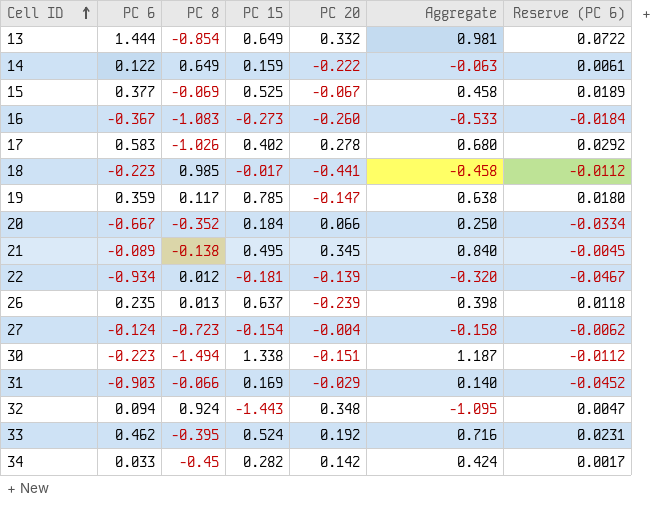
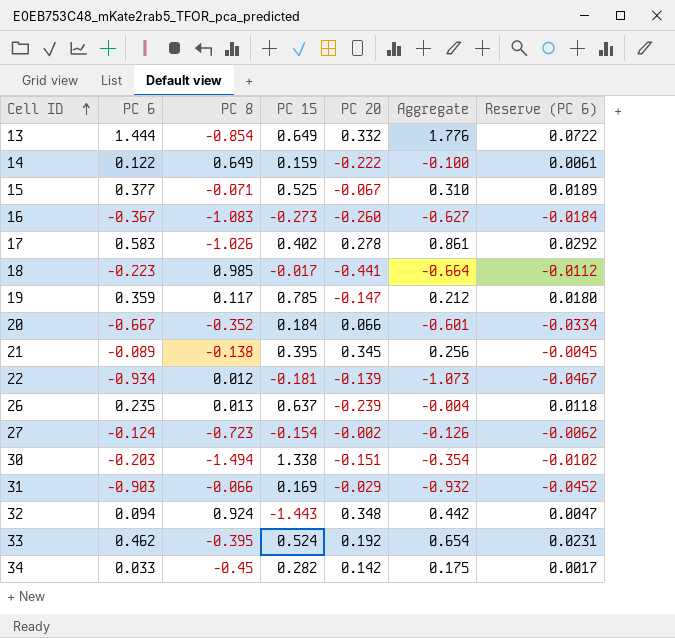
column Aggregate | formula: [PC 15] + [PC 20] -> [PC 6] + [PC 20]
15 | PC 8: -0.069 -> -0.071
21 | PC 15: 0.495 -> 0.395
27 | PC 20: -0.004 -> -0.002
30 | PC 6: -0.223 -> -0.203
30 | Reserve (PC 6): -0.0112 -> -0.0102

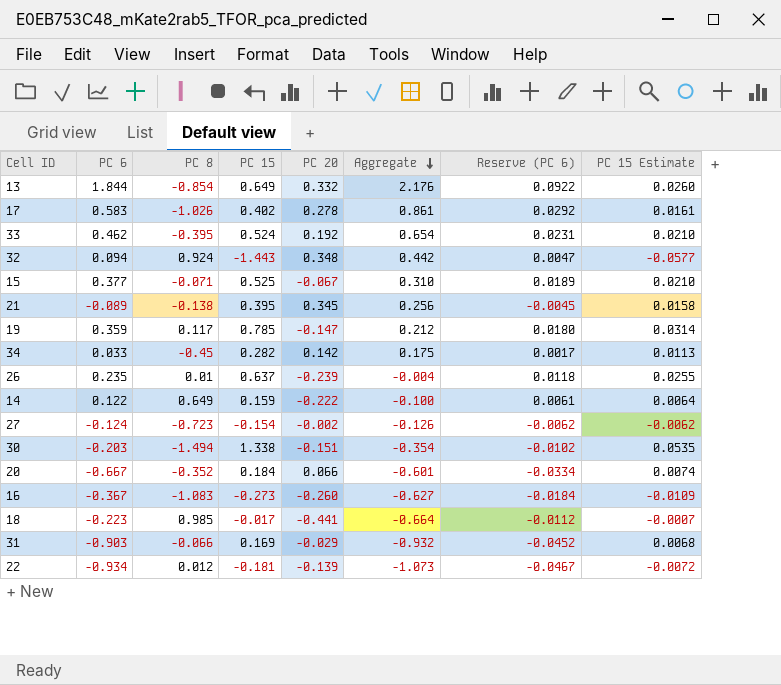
row order: Cell ID ascending -> Aggregate descending
column PC 15 Estimate | formula: none -> [PC 15] * 0.04
13 | PC 6: 1.444 -> 1.844
13 | Aggregate: 1.776 -> 2.176
13 | Reserve (PC 6): 0.0722 -> 0.0922
26 | PC 8: 0.013 -> 0.01

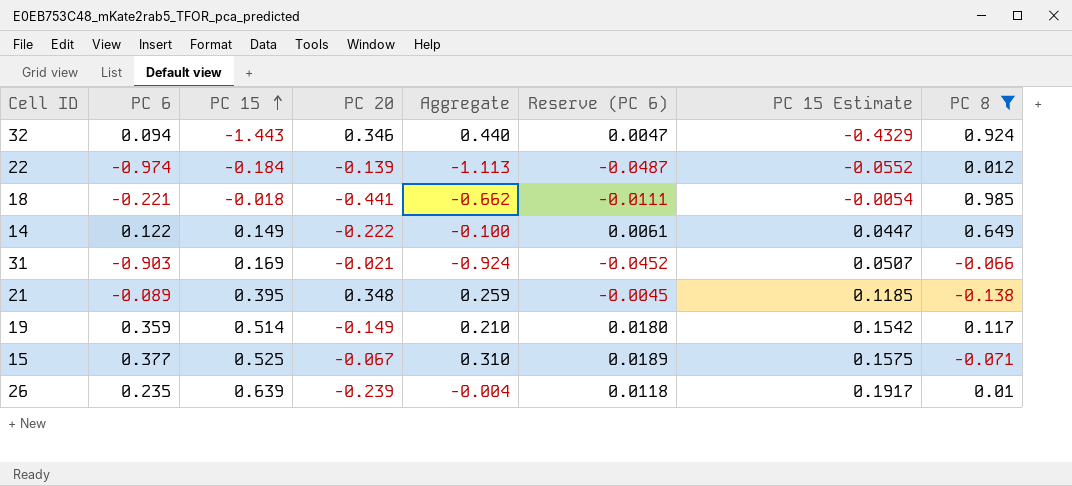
filter: none -> PC 8 >= -0.138
row order: Aggregate descending -> PC 15 ascending
column PC 15 Estimate | formula: [PC 15] * 0.04 -> [PC 15] * 0.3
column PC 8 | position: 3 -> 8
32 | PC 20: 0.348 -> 0.346
32 | Aggregate: 0.442 -> 0.440
22 | PC 6: -0.934 -> -0.974
22 | PC 15: -0.181 -> -0.184
22 | Aggregate: -1.073 -> -1.113
22 | Reserve (PC 6): -0.0467 -> -0.0487
18 | PC 6: -0.223 -> -0.221
18 | PC 15: -0.017 -> -0.018
18 | Aggregate: -0.664 -> -0.662
18 | Reserve (PC 6): -0.0112 -> -0.0111
14 | PC 15: 0.159 -> 0.149
31 | PC 20: -0.029 -> -0.021
31 | Aggregate: -0.932 -> -0.924
21 | PC 20: 0.345 -> 0.348
21 | Aggregate: 0.256 -> 0.259
19 | PC 15: 0.785 -> 0.514
19 | PC 20: -0.147 -> -0.149
19 | Aggregate: 0.212 -> 0.210
26 | PC 15: 0.637 -> 0.639

